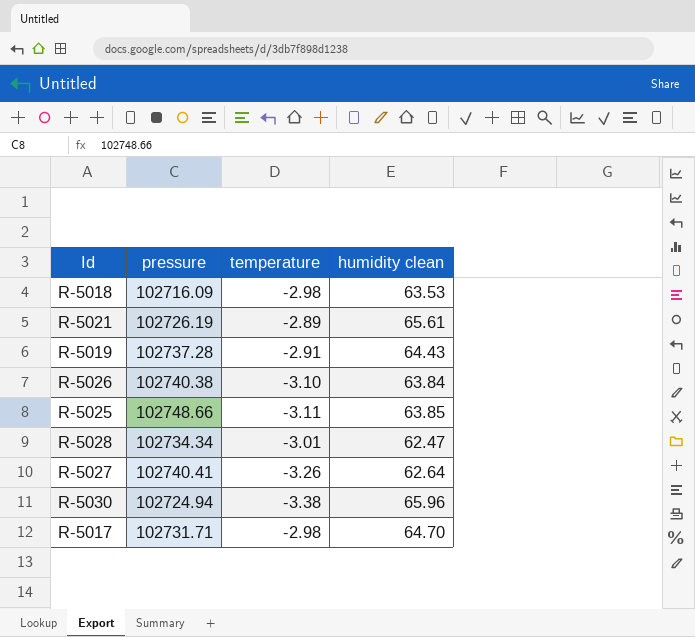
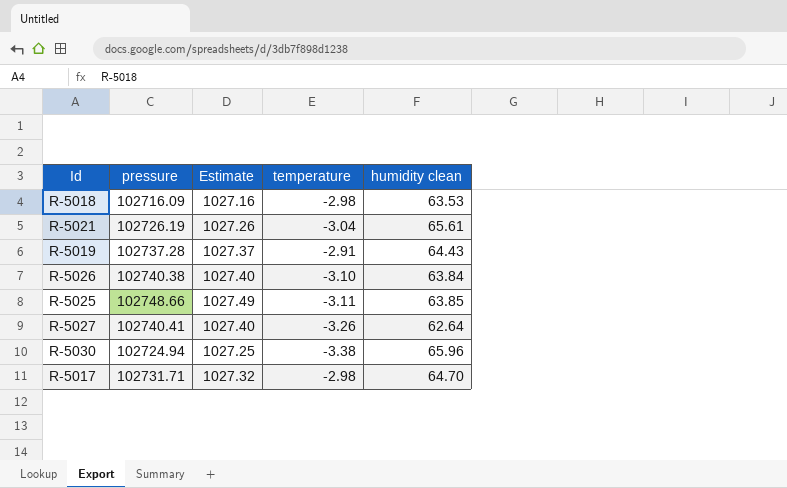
column Estimate | formula: none -> [pressure] * 0.01
row R-5028: 102734.34 | -3.01 | 62.47 -> none
R-5021 | temperature: -2.89 -> -3.04

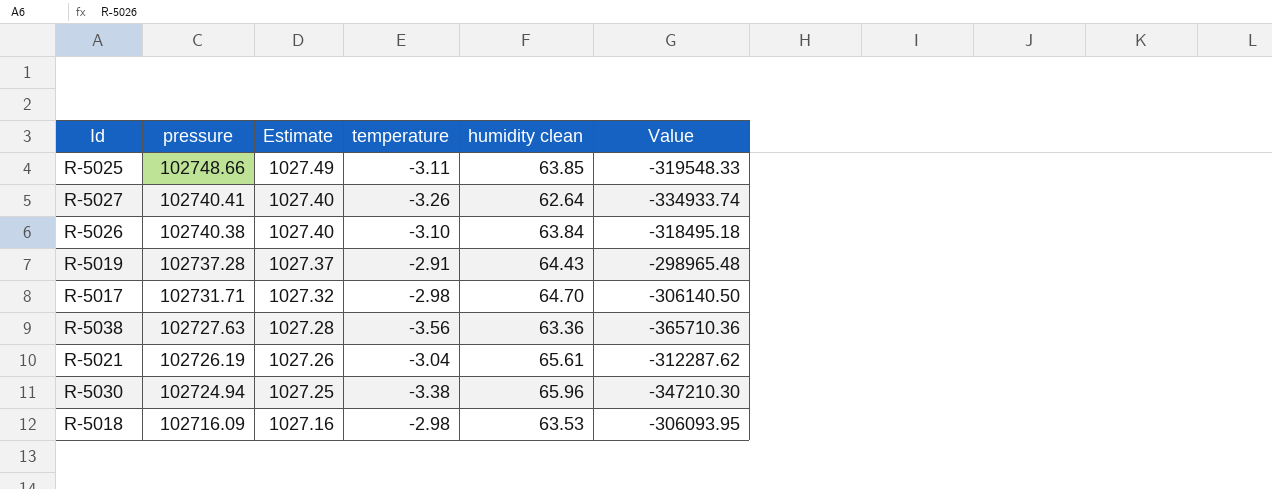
row order: none -> pressure descending
column Value | formula: none -> [pressure] * [temperature]
row R-5038: none -> 102727.63 | 1027.28 | -3.56 | 63.36 | -365710.36

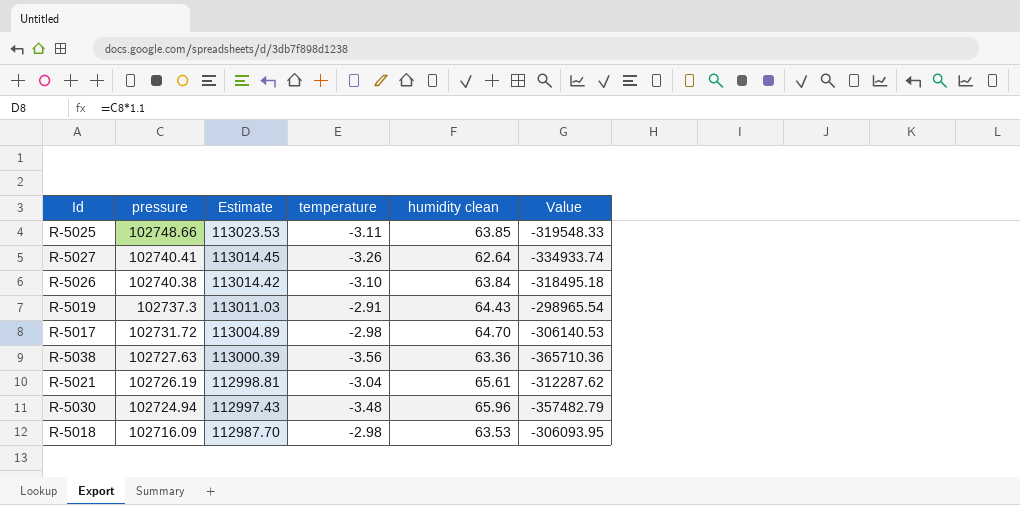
column Estimate | formula: [pressure] * 0.01 -> [pressure] * 1.1
R-5019 | pressure: 102737.28 -> 102737.3
R-5019 | Value: -298965.48 -> -298965.54
R-5017 | pressure: 102731.71 -> 102731.72
R-5017 | Value: -306140.50 -> -306140.53
R-5030 | temperature: -3.38 -> -3.48
R-5030 | Value: -347210.30 -> -357482.79

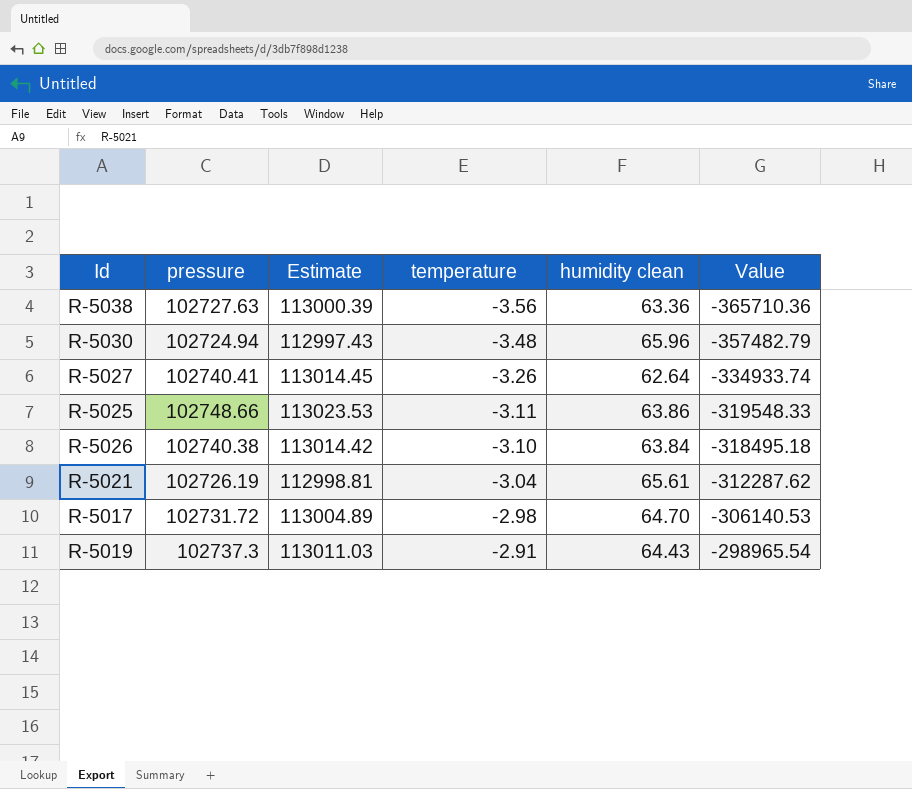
row order: pressure descending -> temperature ascending
row R-5018: 102716.09 | 112987.70 | -2.98 | 63.53 | -306093.95 -> none
R-5025 | humidity clean: 63.85 -> 63.86

